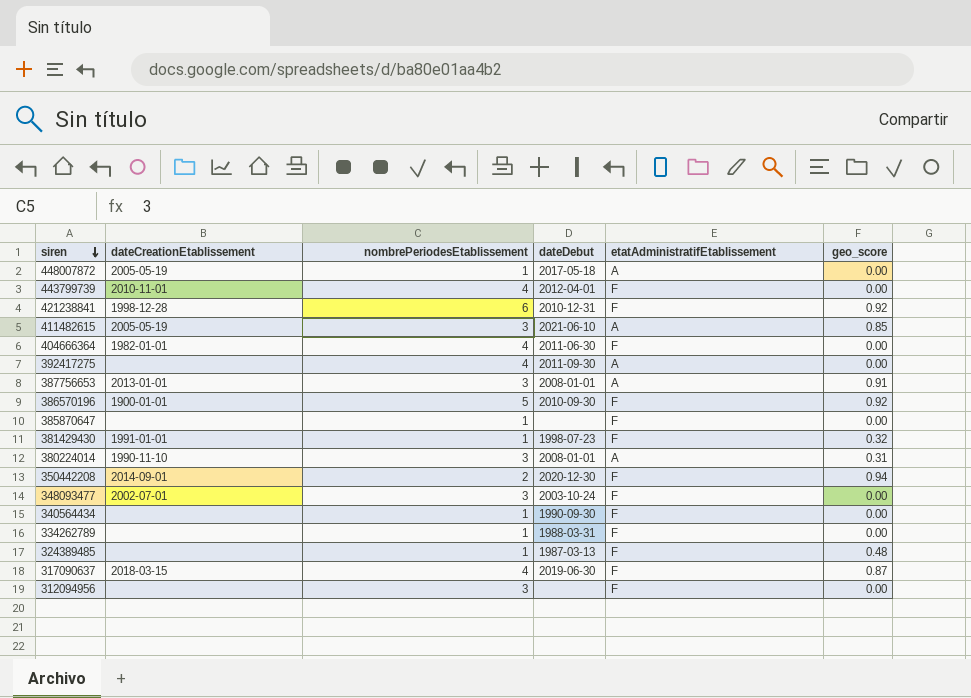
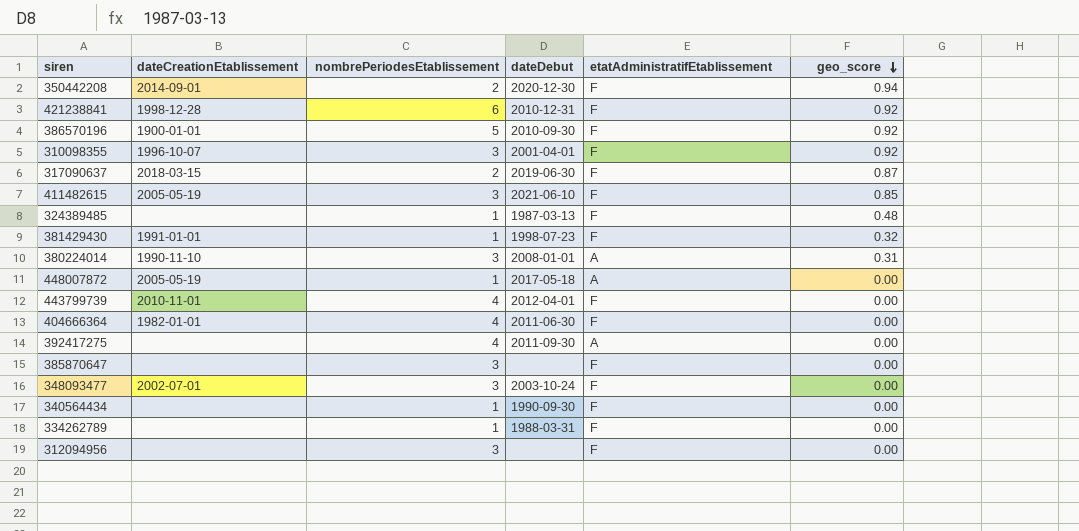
row order: siren descending -> geo_score descending
row 387756653: 2013-01-01 | 3 | 2008-01-01 | A | 0.91 -> none
row 310098355: none -> 1996-10-07 | 3 | 2001-04-01 | F | 0.92
317090637 | nombrePeriodesEtablissement: 4 -> 2
411482615 | etatAdministratifEtablissement: A -> F
385870647 | nombrePeriodesEtablissement: 1 -> 3

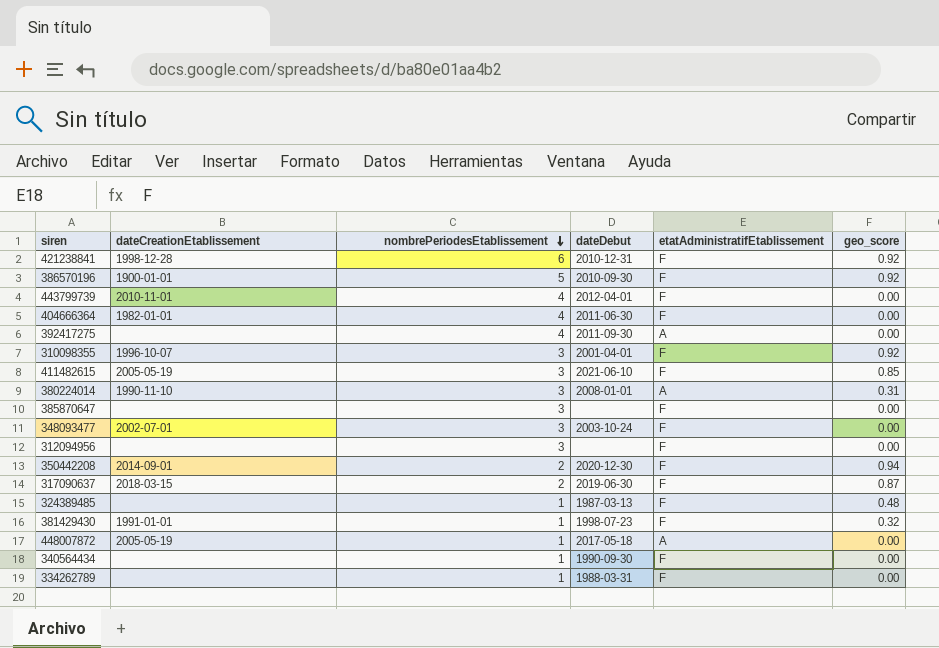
row order: geo_score descending -> nombrePeriodesEtablissement descending

